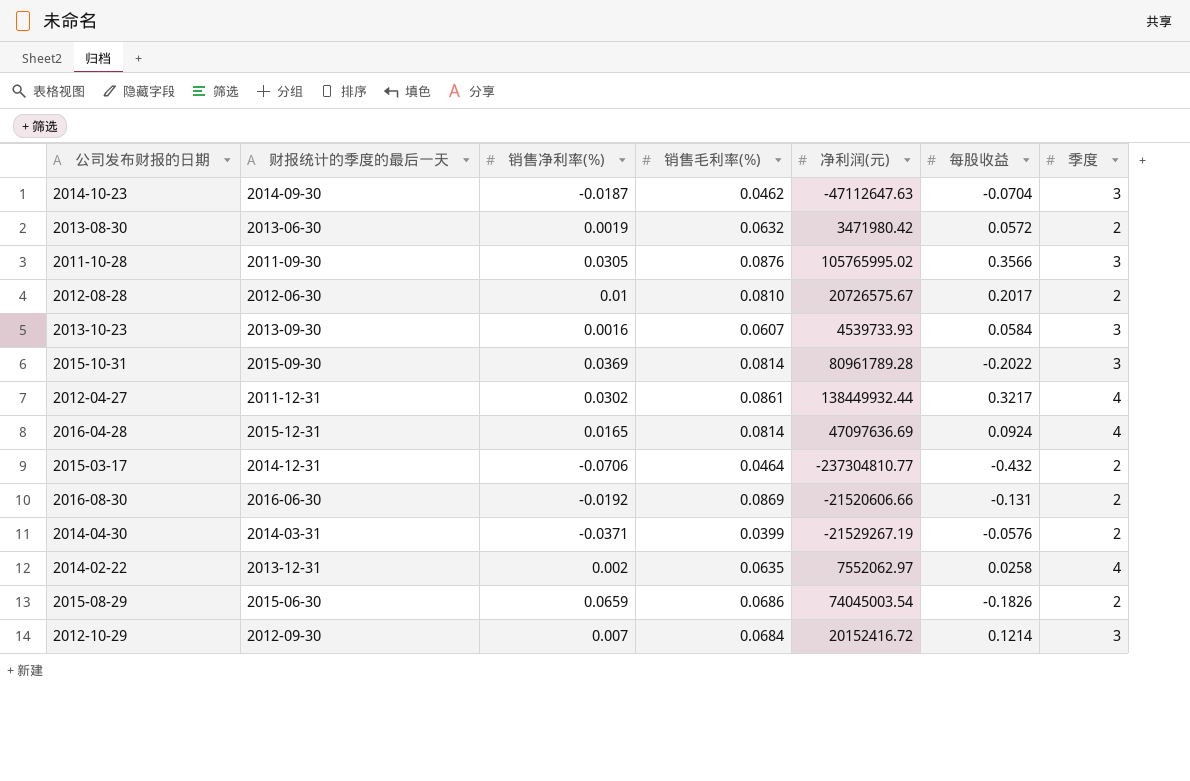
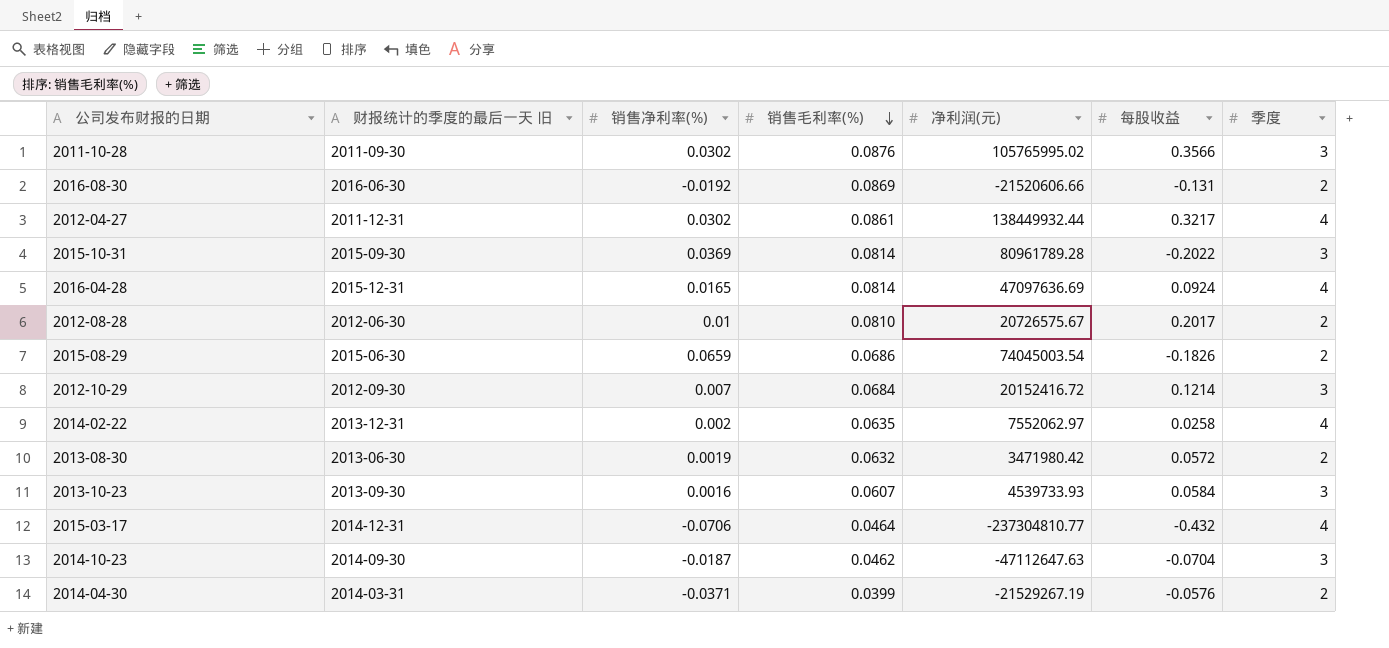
row order: none -> 销售毛利率(%) descending
column name: 财报统计的季度的最后一天 -> 财报统计的季度的最后一天 旧
2011-10-28 | 销售净利率(%): 0.0305 -> 0.0302
2015-03-17 | 季度: 2 -> 4

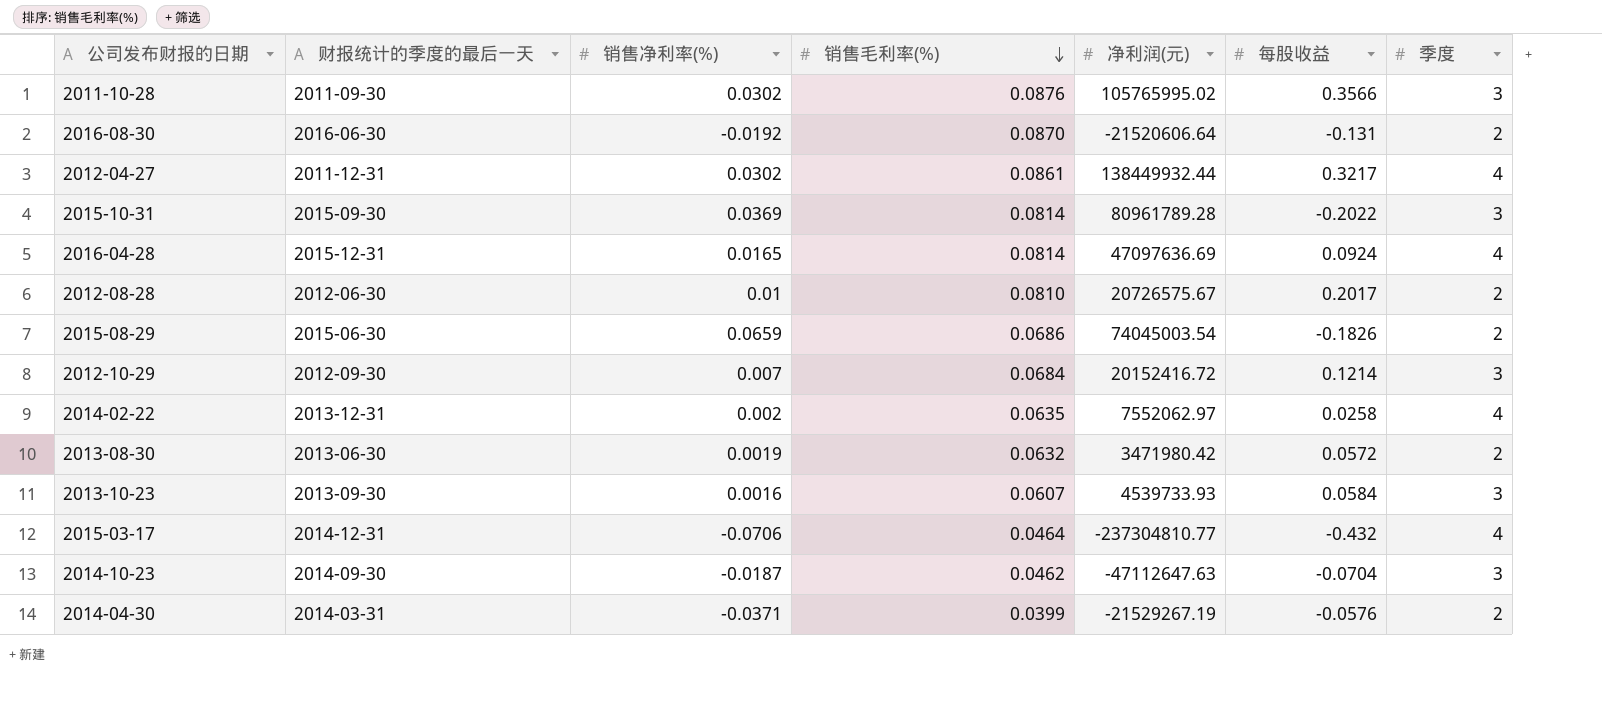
column name: 财报统计的季度的最后一天 旧 -> 财报统计的季度的最后一天
2016-08-30 | 销售毛利率(%): 0.0869 -> 0.0870
2016-08-30 | 净利润(元): -21520606.66 -> -21520606.64

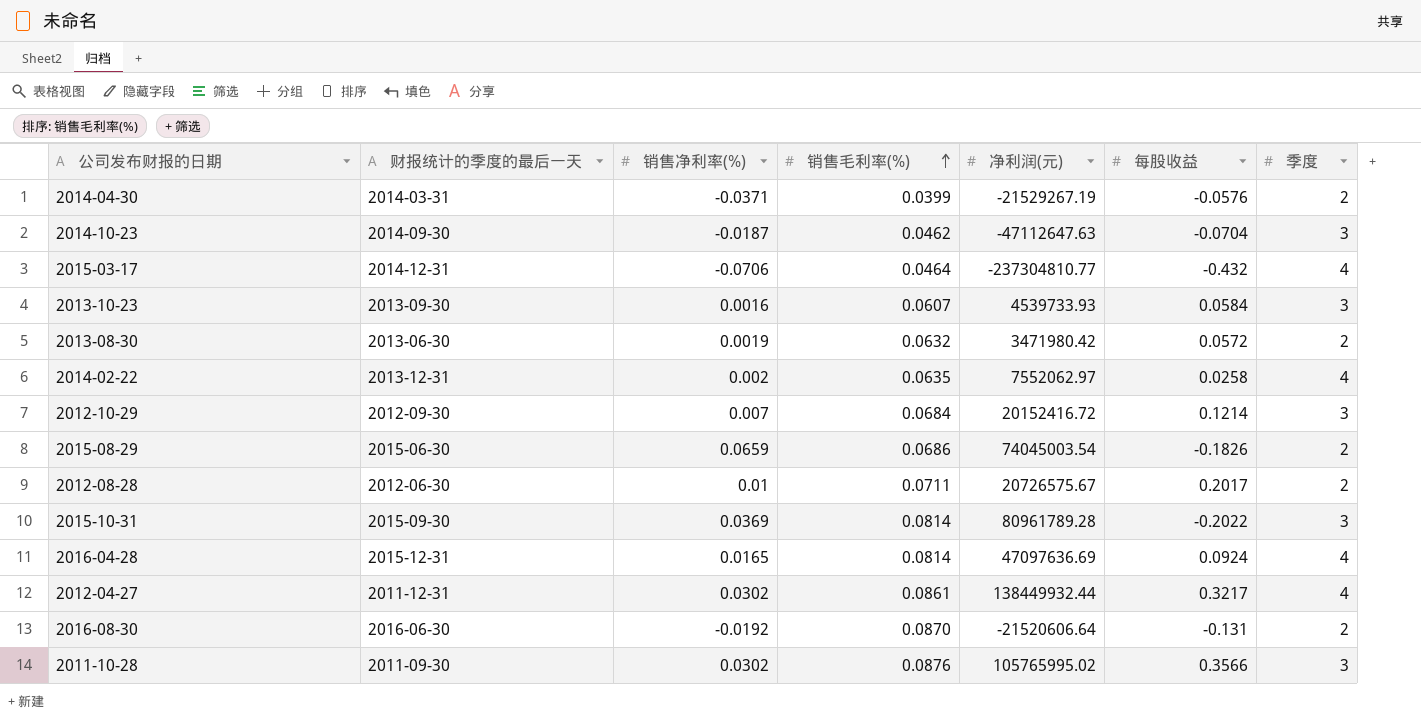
row order: 销售毛利率(%) descending -> 销售毛利率(%) ascending
2012-08-28 | 销售毛利率(%): 0.0810 -> 0.0711

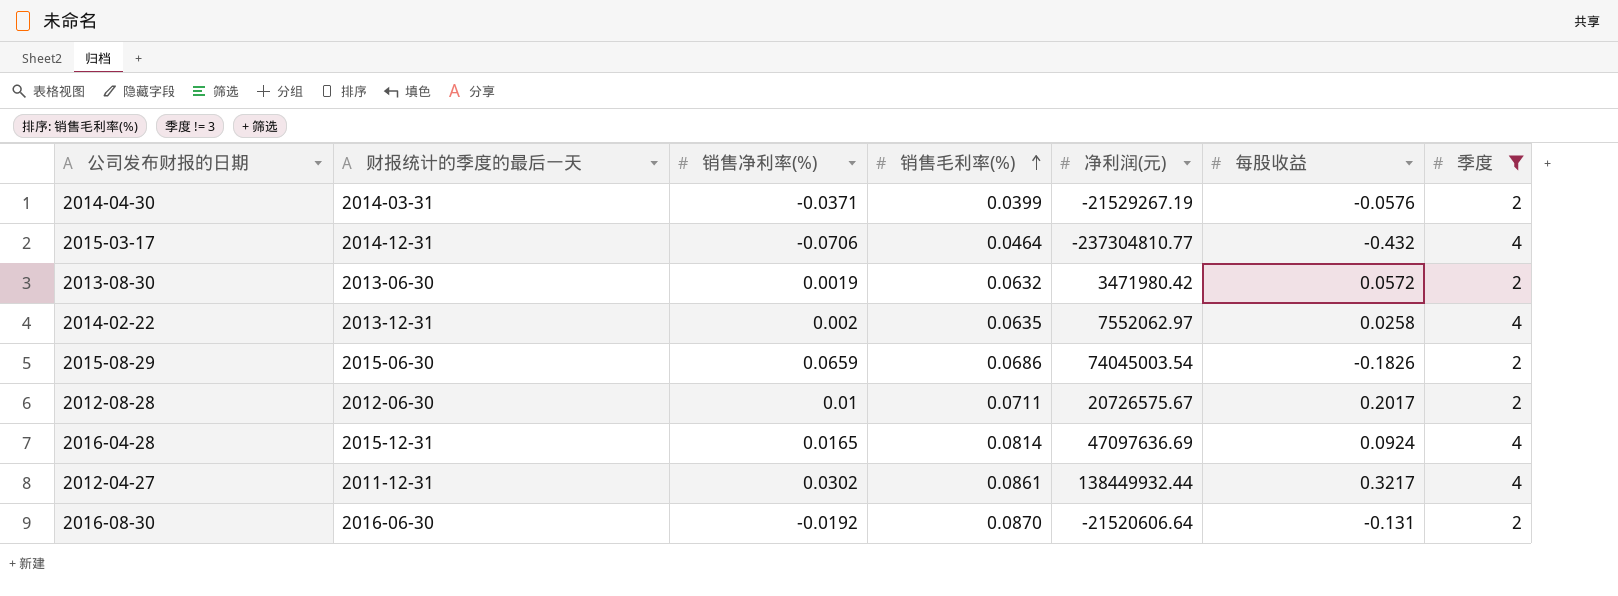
filter: none -> 季度 != 3

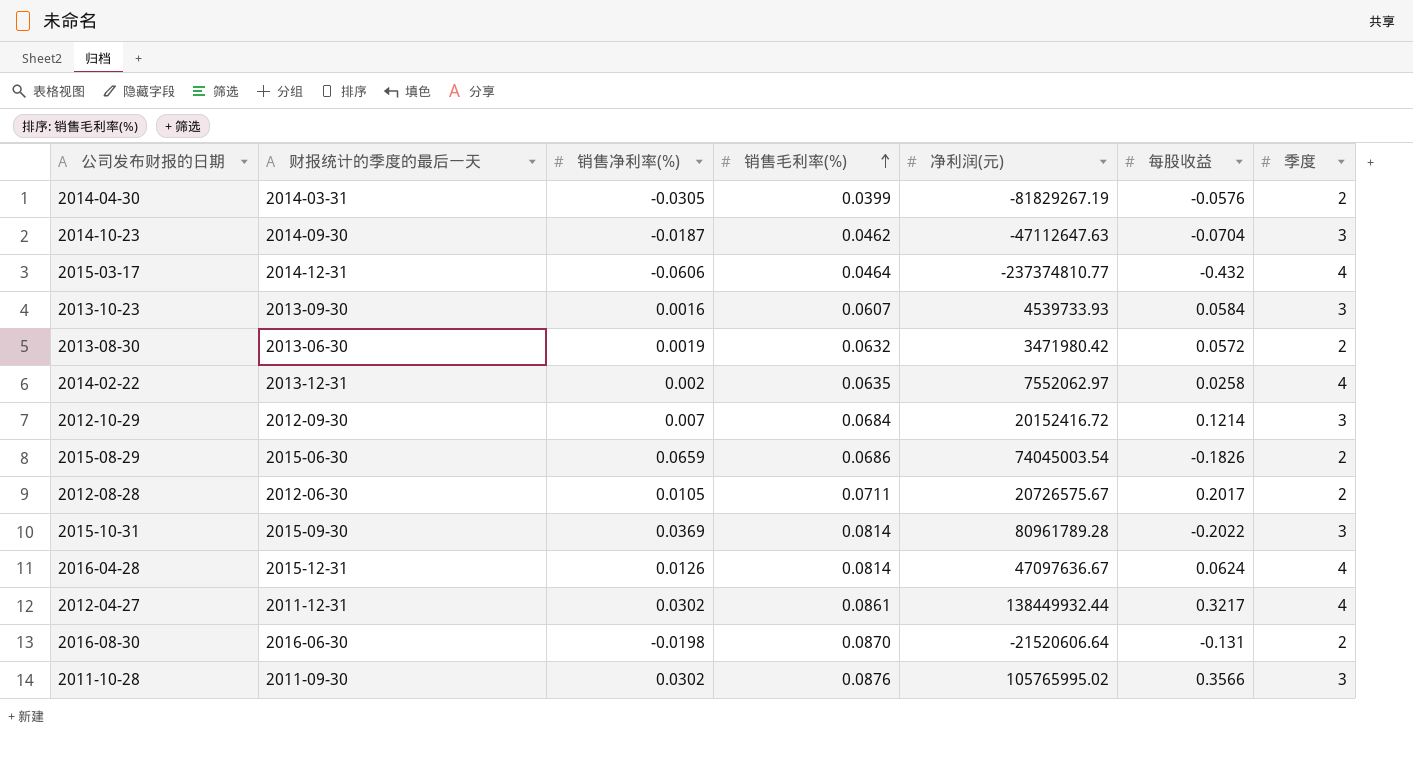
filter: 季度 != 3 -> none
2014-04-30 | 销售净利率(%): -0.0371 -> -0.0305
2014-04-30 | 净利润(元): -21529267.19 -> -81829267.19
2015-03-17 | 销售净利率(%): -0.0706 -> -0.0606
2015-03-17 | 净利润(元): -237304810.77 -> -237374810.77
2012-08-28 | 销售净利率(%): 0.01 -> 0.0105
2016-04-28 | 销售净利率(%): 0.0165 -> 0.0126
2016-04-28 | 净利润(元): 47097636.69 -> 47097636.67
2016-04-28 | 每股收益: 0.0924 -> 0.0624
2016-08-30 | 销售净利率(%): -0.0192 -> -0.0198

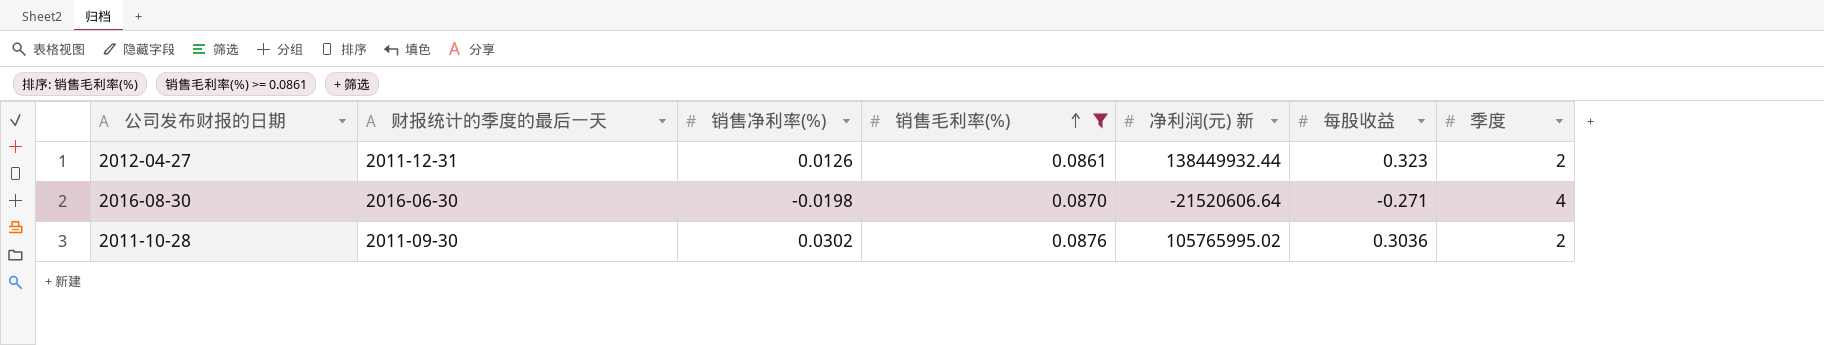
filter: none -> 销售毛利率(%) >= 0.0861
column name: 净利润(元) -> 净利润(元) 新
2012-04-27 | 销售净利率(%): 0.0302 -> 0.0126
2012-04-27 | 每股收益: 0.3217 -> 0.323
2012-04-27 | 季度: 4 -> 2
2016-08-30 | 每股收益: -0.131 -> -0.271
2016-08-30 | 季度: 2 -> 4
2011-10-28 | 每股收益: 0.3566 -> 0.3036
2011-10-28 | 季度: 3 -> 2

